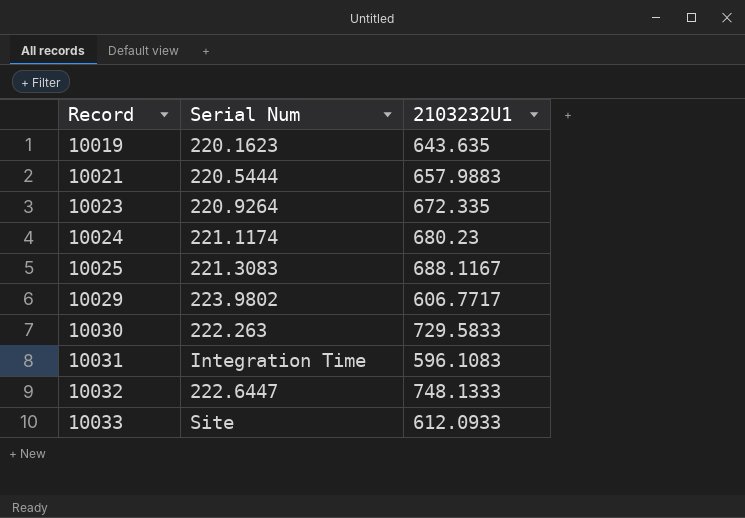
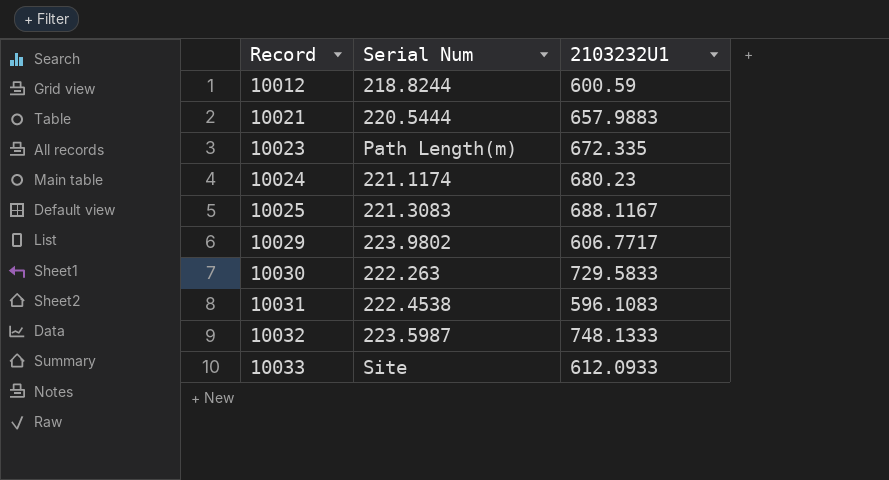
row 10019: 220.1623 | 643.635 -> none
row 10012: none -> 218.8244 | 600.59
10023 | Serial Num: 220.9264 -> Path Length(m)
10031 | Serial Num: Integration Time -> 222.4538
10032 | Serial Num: 222.6447 -> 223.5987

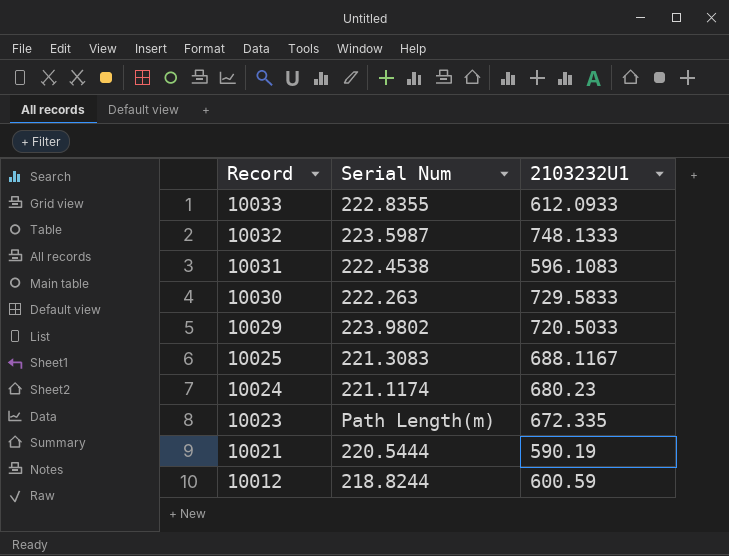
row order: Record ascending -> Record descending
10033 | Serial Num: Site -> 222.8355
10029 | 2103232U1: 606.7717 -> 720.5033
10021 | 2103232U1: 657.9883 -> 590.19

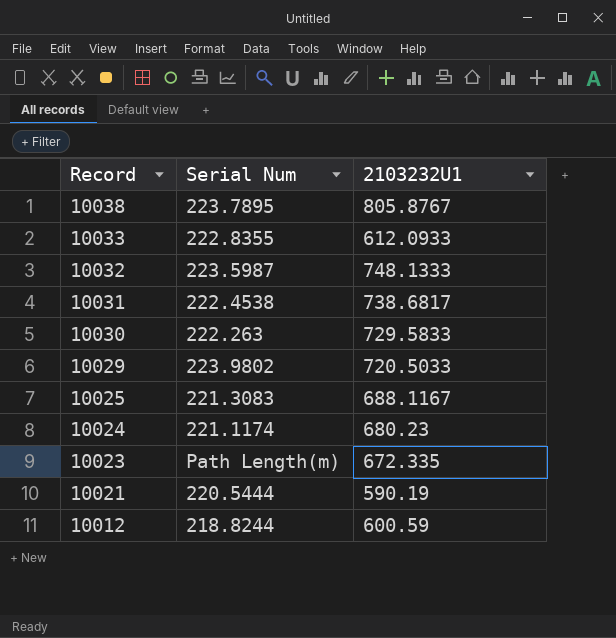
row 10038: none -> 223.7895 | 805.8767
10031 | 2103232U1: 596.1083 -> 738.6817

